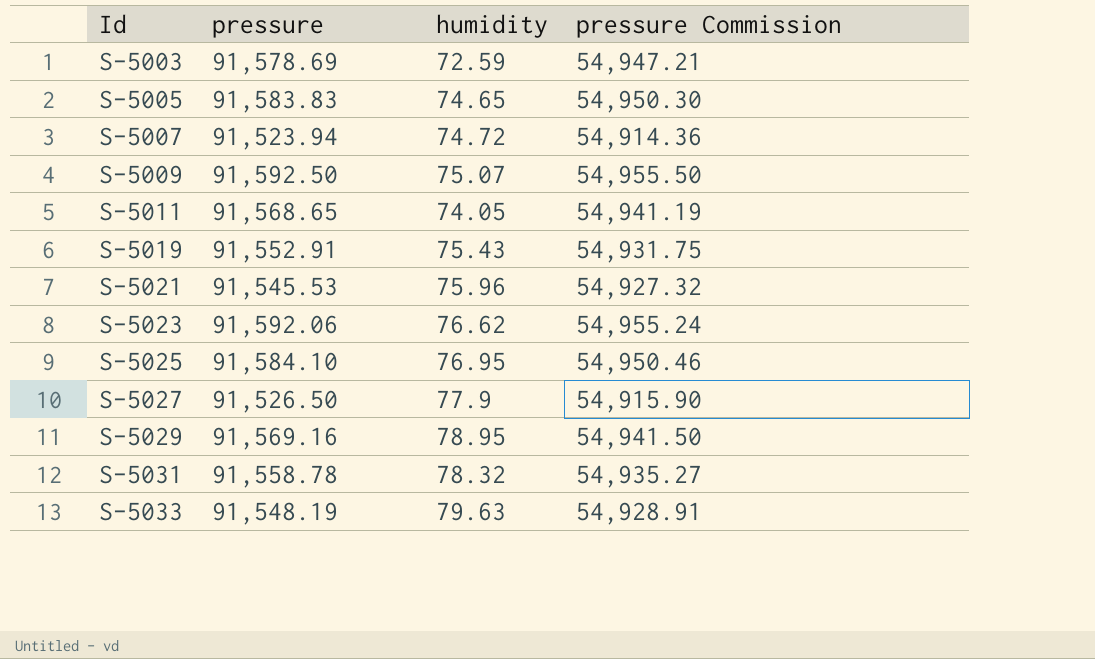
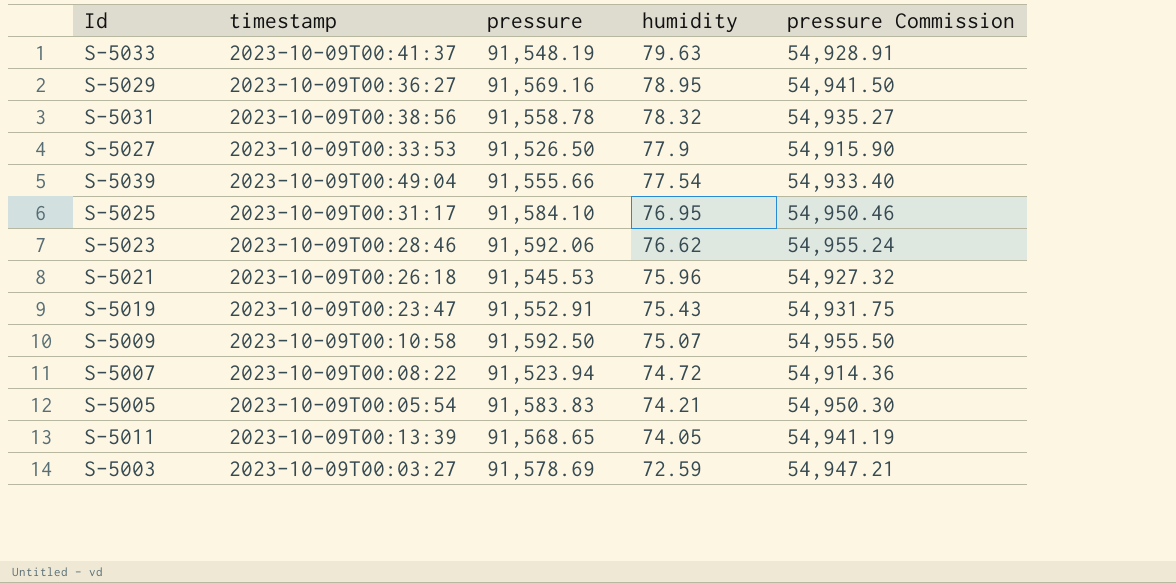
row order: Id ascending -> humidity descending
column timestamp | position: none -> 2
row S-5039: none -> 2023-10-09T00:49:04 | 91,555.66 | 77.54 | 54,933.40
S-5005 | humidity: 74.65 -> 74.21

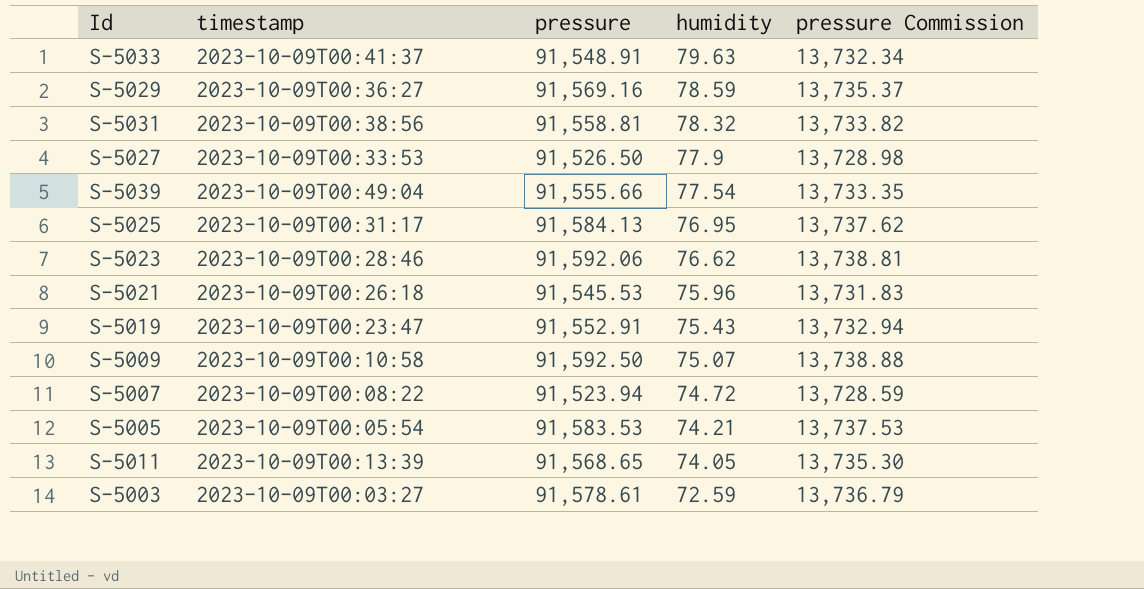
column pressure Commission | formula: [pressure] * 0.6 -> [pressure] * 0.15
S-5033 | pressure: 91,548.19 -> 91,548.91
S-5029 | humidity: 78.95 -> 78.59
S-5031 | pressure: 91,558.78 -> 91,558.81
S-5025 | pressure: 91,584.10 -> 91,584.13
S-5005 | pressure: 91,583.83 -> 91,583.53
S-5003 | pressure: 91,578.69 -> 91,578.61

